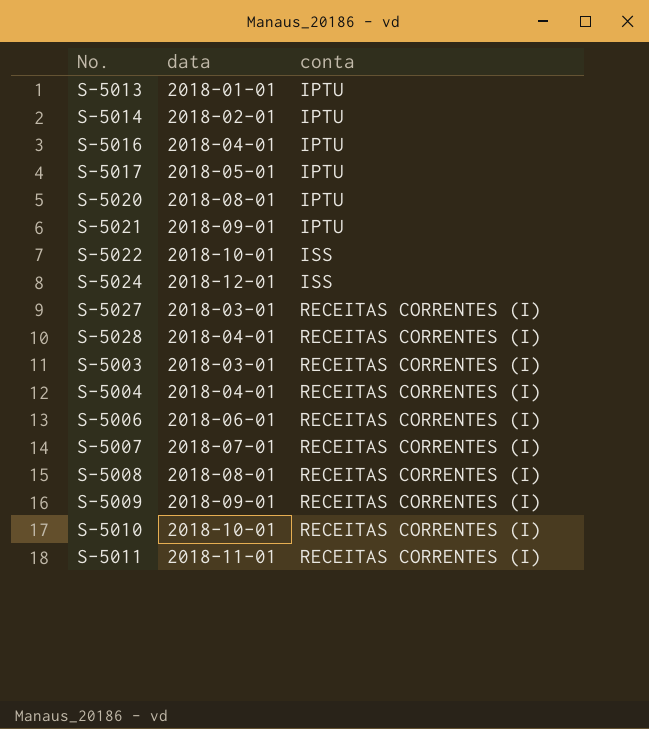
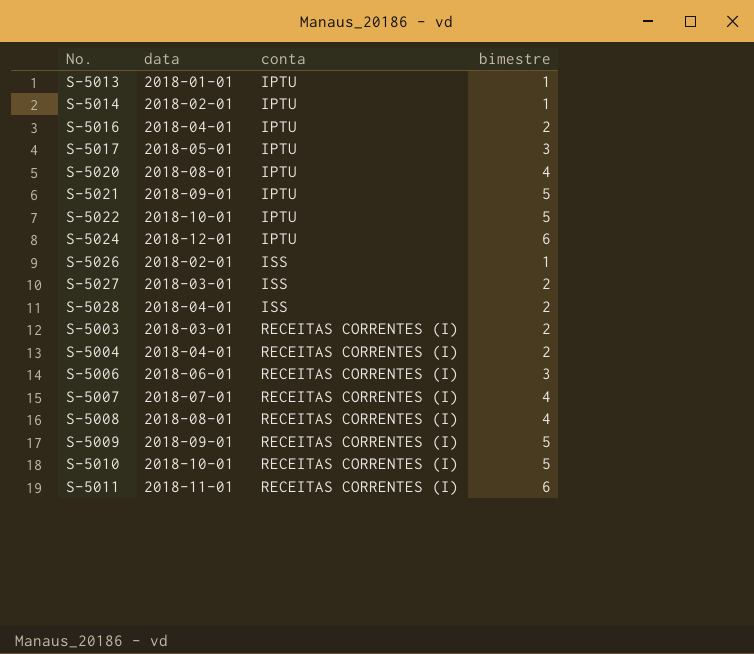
column bimestre | position: none -> 4
S-5022 | conta: ISS -> IPTU
S-5024 | conta: ISS -> IPTU
row S-5026: none -> 2018-02-01 | ISS | 1
S-5027 | conta: RECEITAS CORRENTES (I) -> ISS
S-5028 | conta: RECEITAS CORRENTES (I) -> ISS

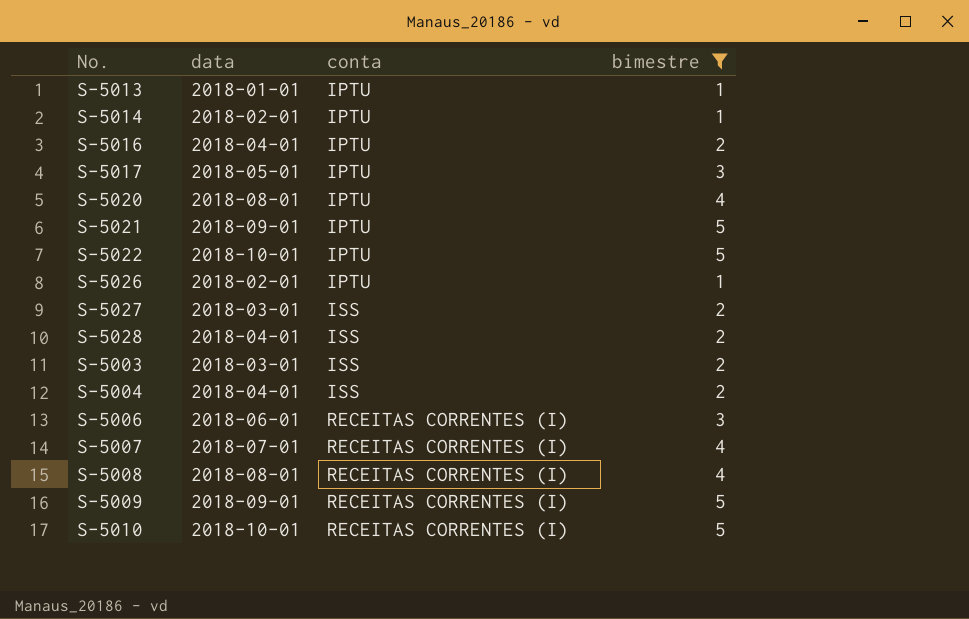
filter: none -> bimestre != 6
S-5026 | conta: ISS -> IPTU
S-5003 | conta: RECEITAS CORRENTES (I) -> ISS
S-5004 | conta: RECEITAS CORRENTES (I) -> ISS

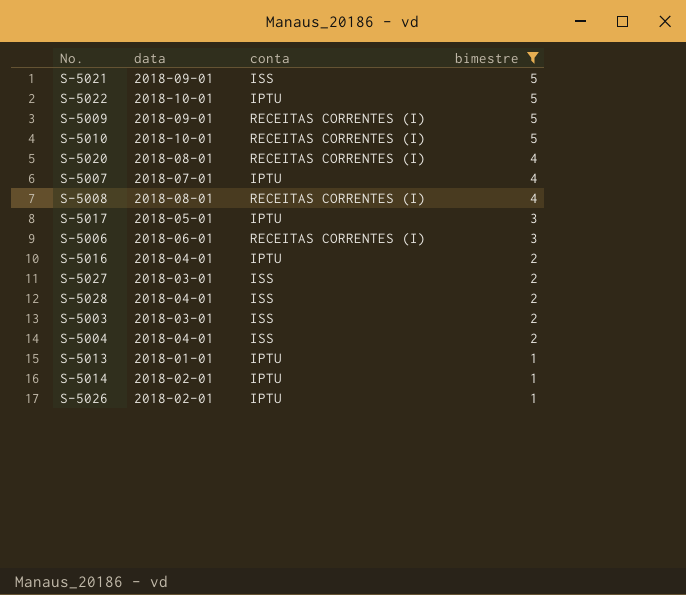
row order: conta ascending -> bimestre descending
S-5021 | conta: IPTU -> ISS
S-5020 | conta: IPTU -> RECEITAS CORRENTES (I)
S-5007 | conta: RECEITAS CORRENTES (I) -> IPTU

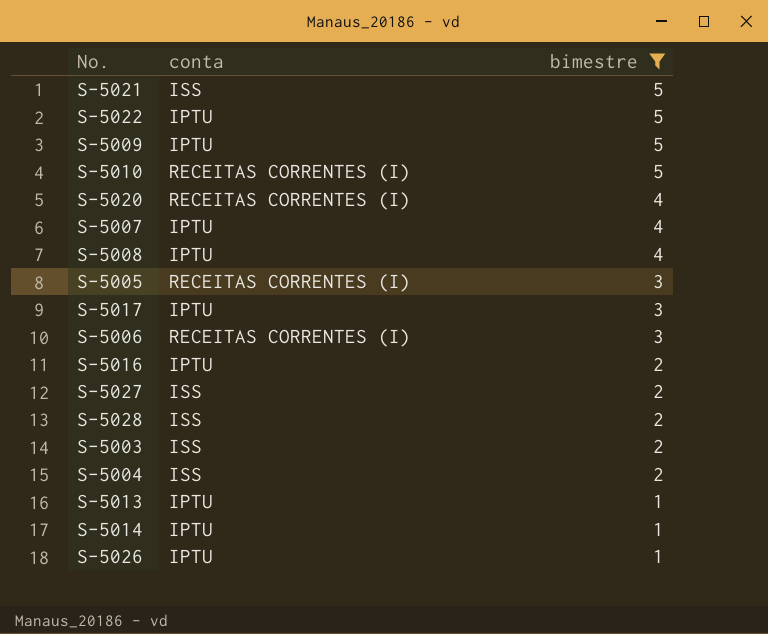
column data | position: 2 -> none
S-5009 | conta: RECEITAS CORRENTES (I) -> IPTU
S-5008 | conta: RECEITAS CORRENTES (I) -> IPTU
row S-5005: none -> RECEITAS CORRENTES (I) | 3

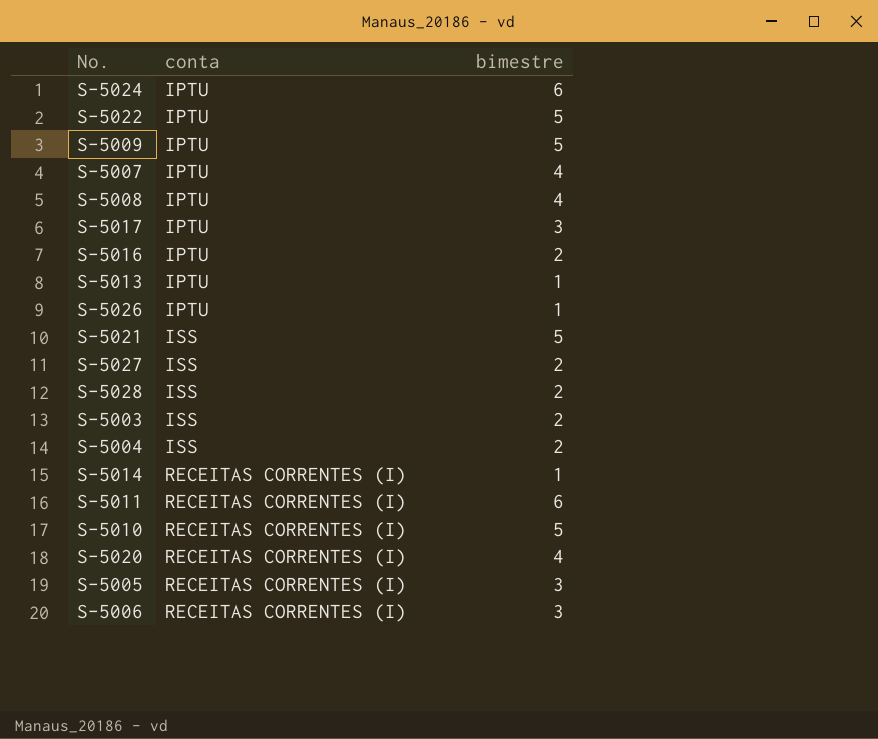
filter: bimestre != 6 -> none
row order: bimestre descending -> conta ascending
S-5014 | conta: IPTU -> RECEITAS CORRENTES (I)

